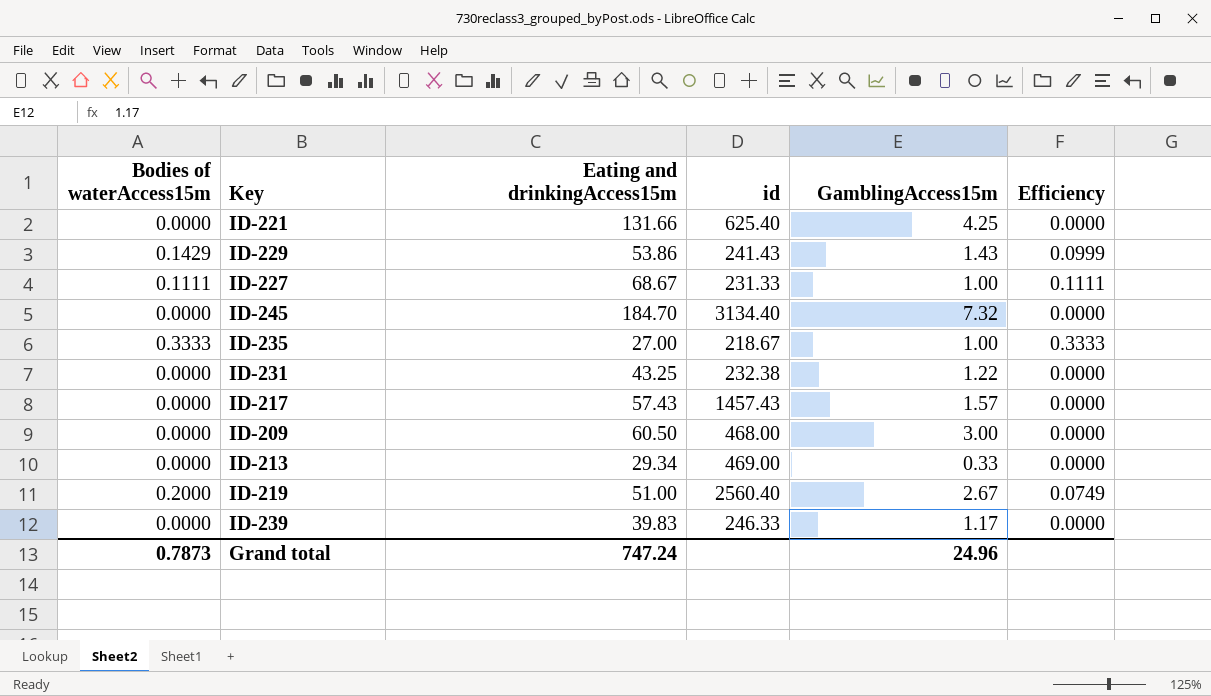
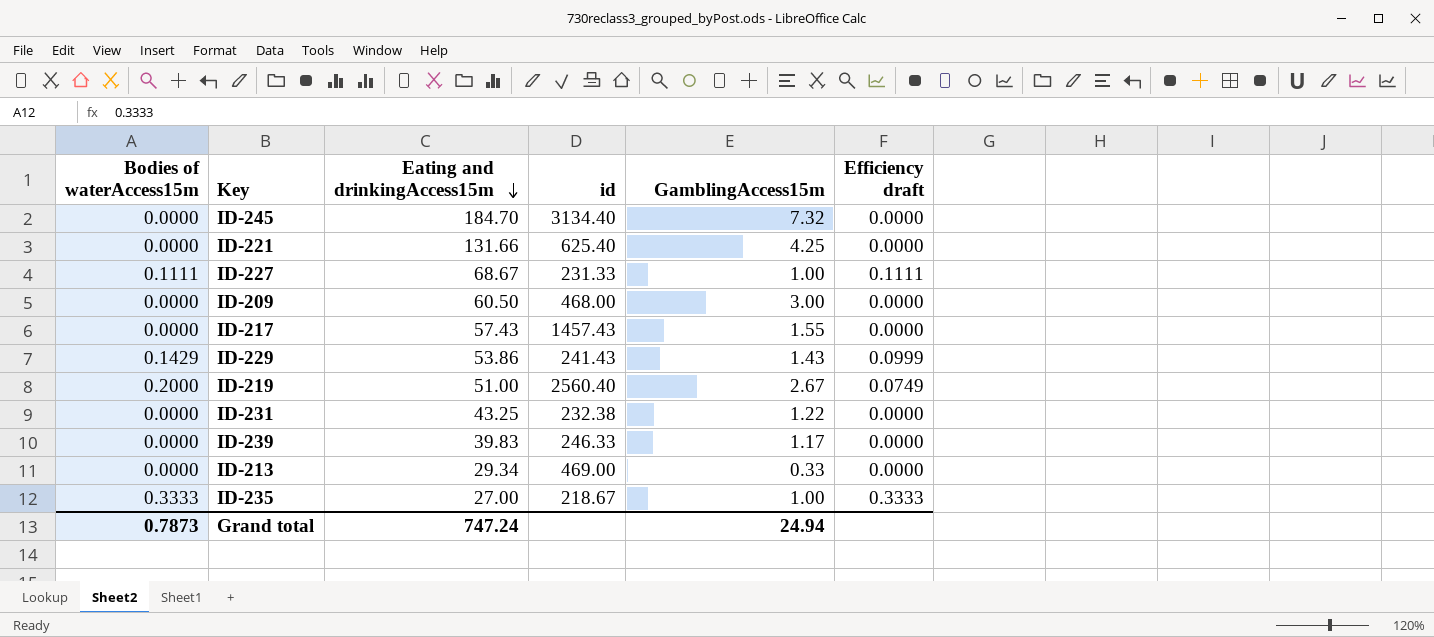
row order: none -> Eating and drinkingAccess15m descending
column name: Efficiency -> Efficiency draft
ID-217 | GamblingAccess15m: 1.57 -> 1.55
Grand total | GamblingAccess15m: 24.96 -> 24.94

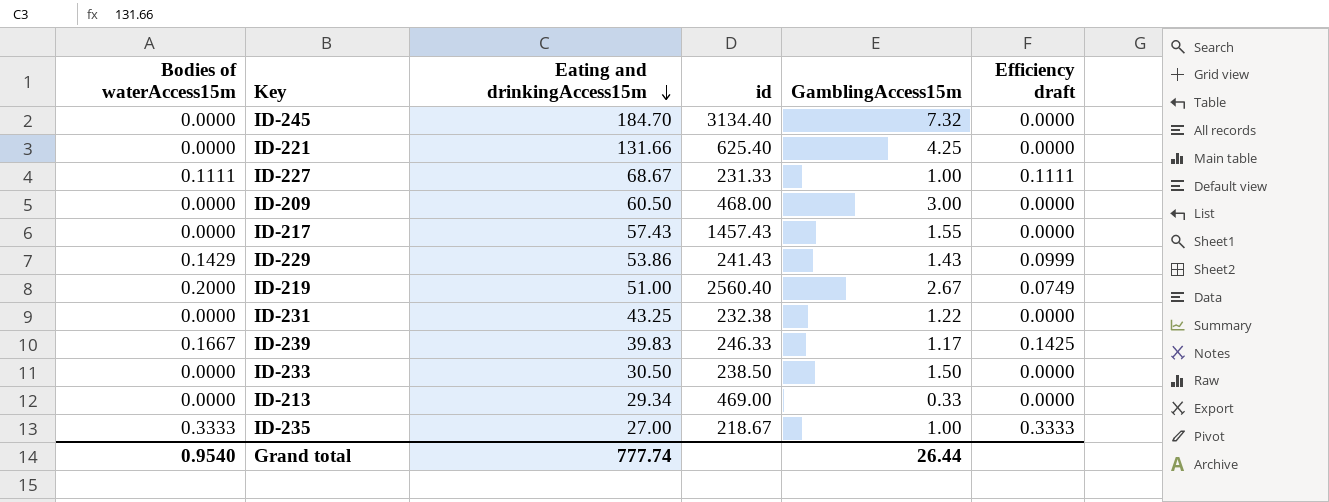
ID-239 | Bodies of waterAccess15m: 0.0000 -> 0.1667
ID-239 | Efficiency draft: 0.0000 -> 0.1425
row ID-233: none -> 0.0000 | 30.50 | 238.50 | 1.50 | 0.0000
Grand total | Bodies of waterAccess15m: 0.7873 -> 0.9540
Grand total | Eating and drinkingAccess15m: 747.24 -> 777.74
Grand total | GamblingAccess15m: 24.94 -> 26.44

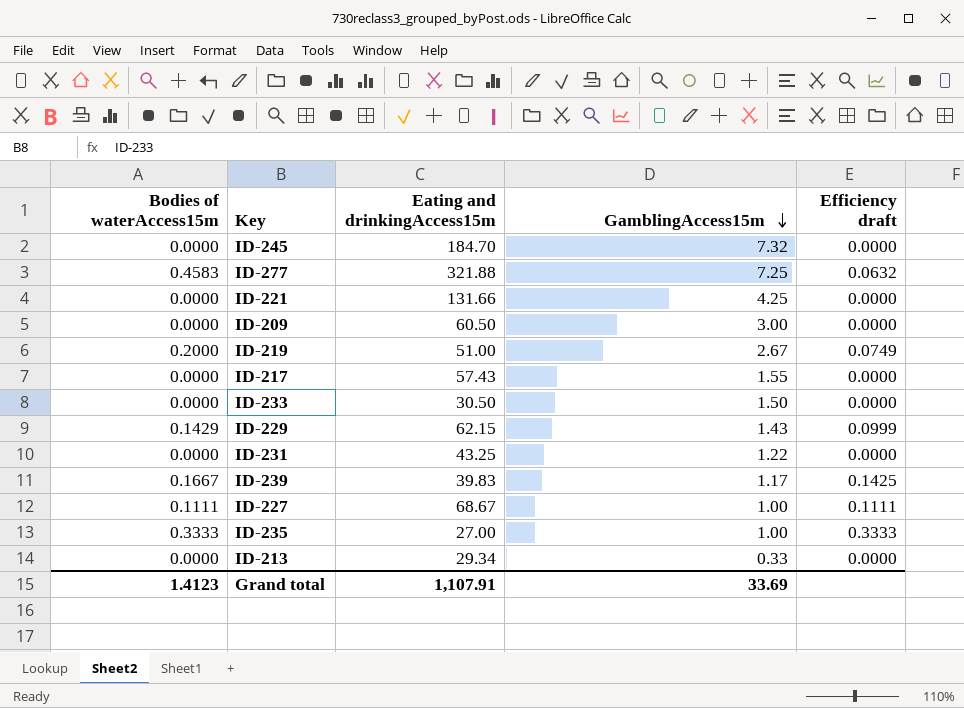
row order: Eating and drinkingAccess15m descending -> GamblingAccess15m descending
column id | position: 4 -> none
row ID-277: none -> 0.4583 | 321.88 | 7.25 | 0.0632
ID-229 | Eating and drinkingAccess15m: 53.86 -> 62.15
Grand total | Bodies of waterAccess15m: 0.9540 -> 1.4123
Grand total | Eating and drinkingAccess15m: 777.74 -> 1,107.91
Grand total | GamblingAccess15m: 26.44 -> 33.69

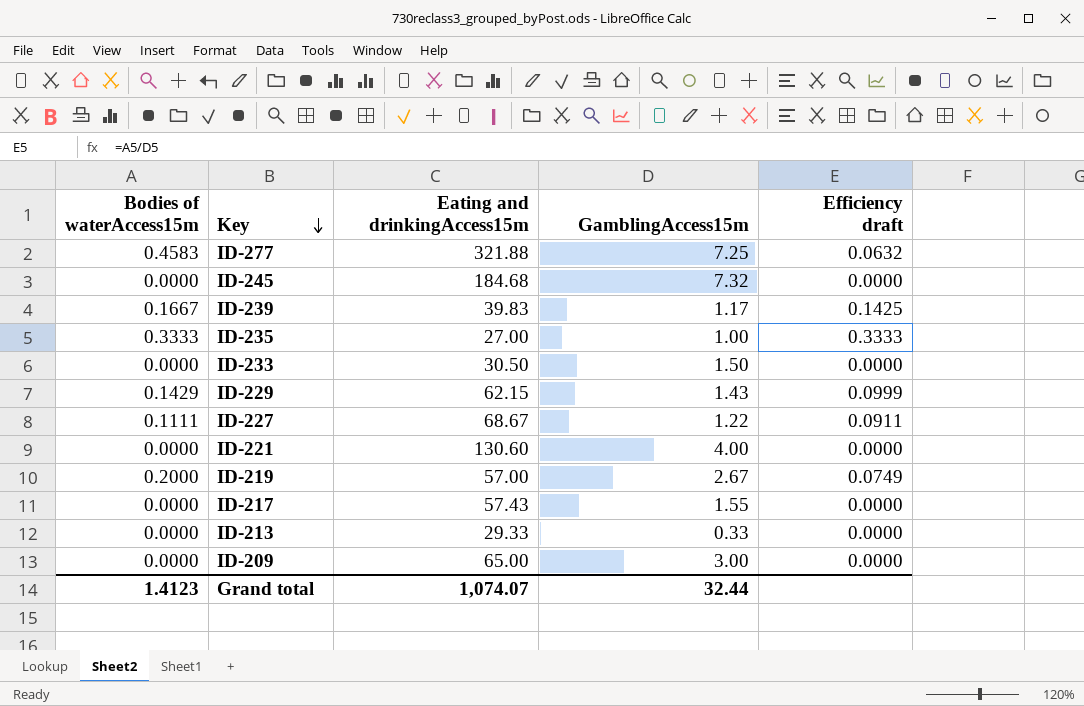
row order: GamblingAccess15m descending -> Key descending
row ID-231: 0.0000 | 43.25 | 1.22 | 0.0000 -> none
ID-245 | Eating and drinkingAccess15m: 184.70 -> 184.68
ID-227 | GamblingAccess15m: 1.00 -> 1.22
ID-227 | Efficiency draft: 0.1111 -> 0.0911
ID-221 | Eating and drinkingAccess15m: 131.66 -> 130.60
ID-221 | GamblingAccess15m: 4.25 -> 4.00
ID-219 | Eating and drinkingAccess15m: 51.00 -> 57.00
ID-213 | Eating and drinkingAccess15m: 29.34 -> 29.33
ID-209 | Eating and drinkingAccess15m: 60.50 -> 65.00
Grand total | Eating and drinkingAccess15m: 1,107.91 -> 1,074.07
Grand total | GamblingAccess15m: 33.69 -> 32.44

